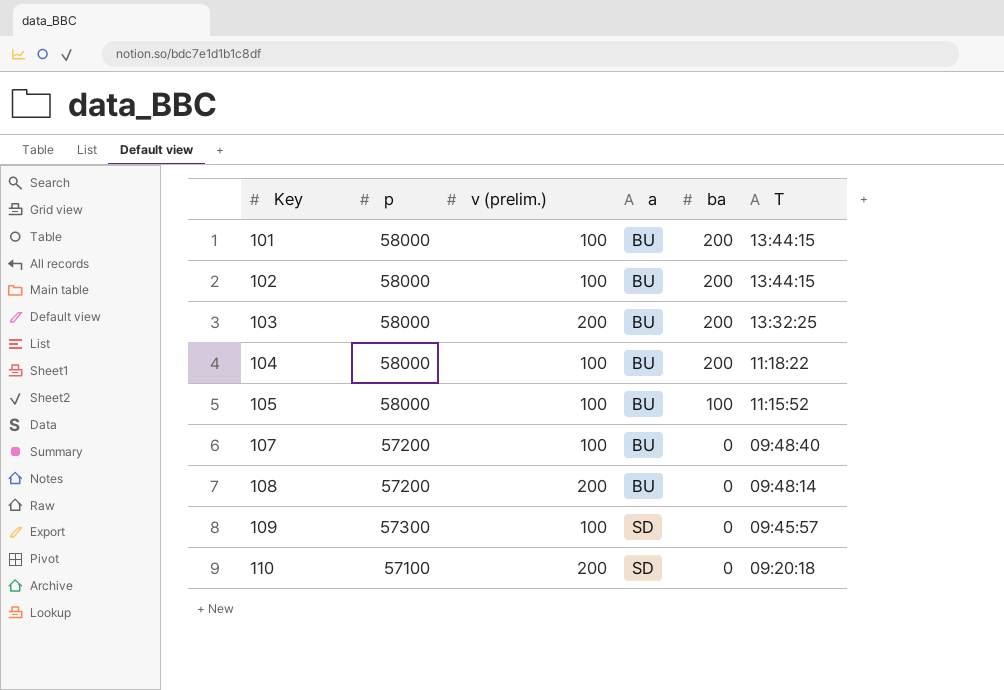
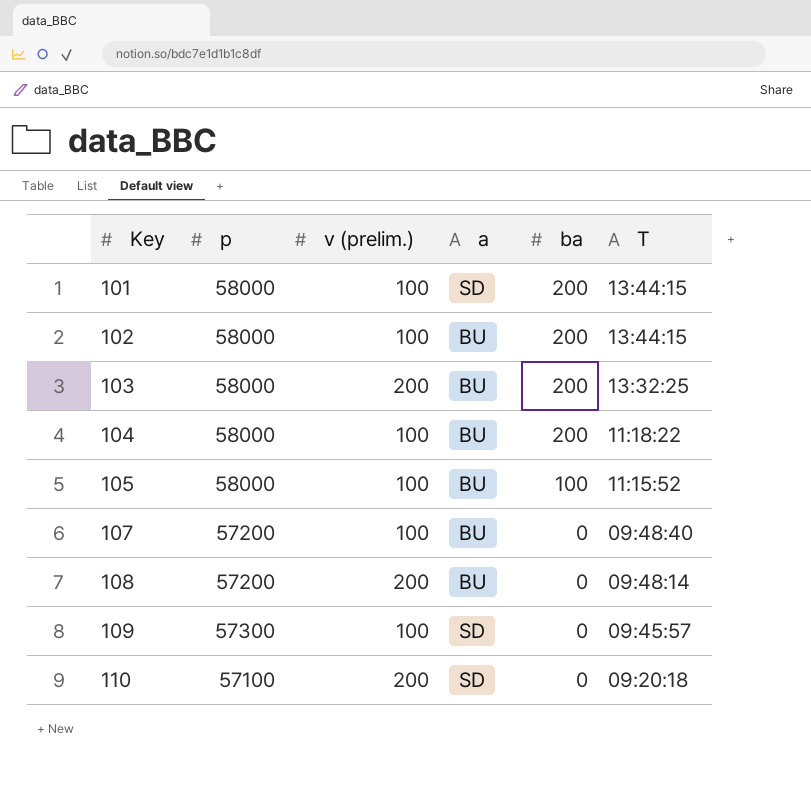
101 | a: BU -> SD

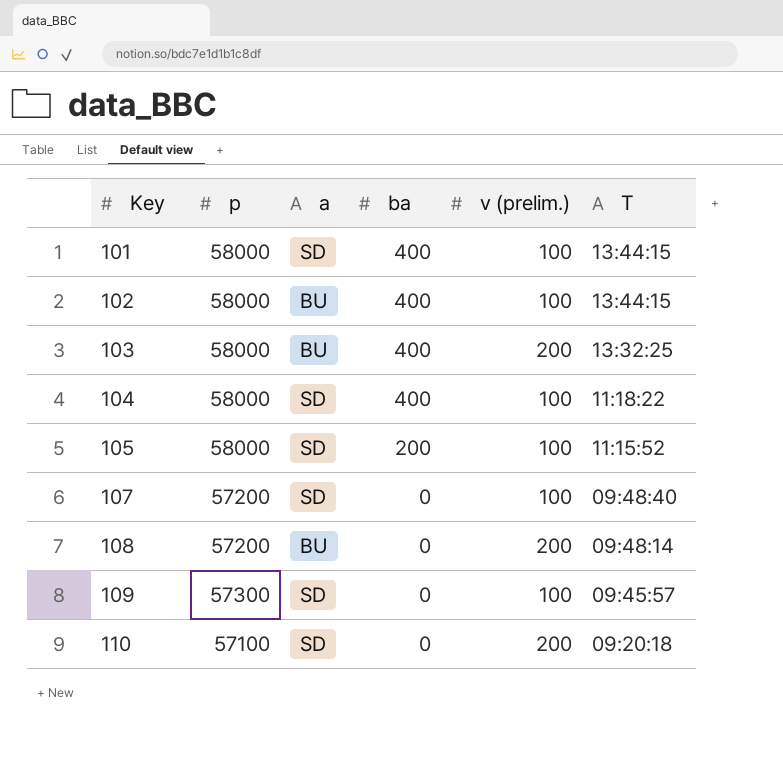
column v (prelim.) | position: 3 -> 5
101 | ba: 200 -> 400
102 | ba: 200 -> 400
103 | ba: 200 -> 400
104 | a: BU -> SD
104 | ba: 200 -> 400
105 | a: BU -> SD
105 | ba: 100 -> 200
107 | a: BU -> SD

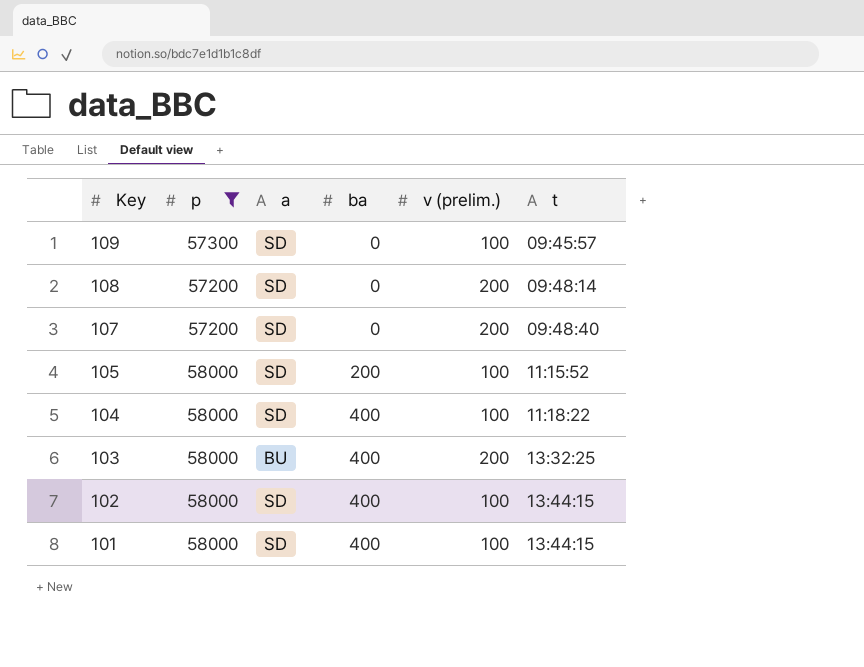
filter: none -> p != 57100
row order: Key ascending -> Key descending
column name: T -> t
108 | a: BU -> SD
107 | v (prelim.): 100 -> 200
102 | a: BU -> SD

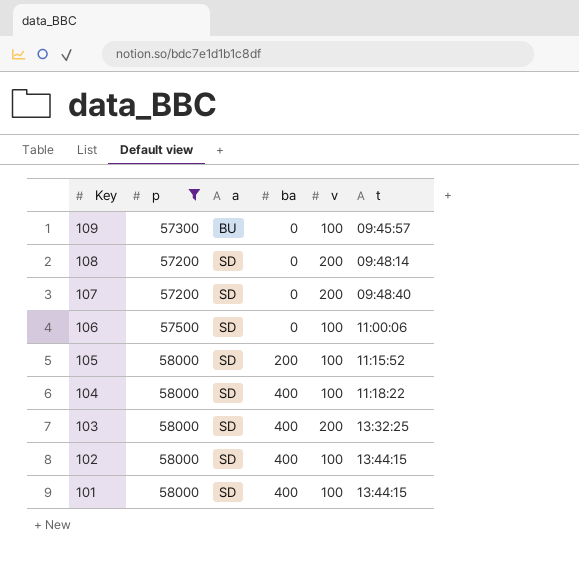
column name: v (prelim.) -> v
109 | a: SD -> BU
row 106: none -> 57500 | SD | 0 | 100 | 11:00:06
103 | a: BU -> SD

